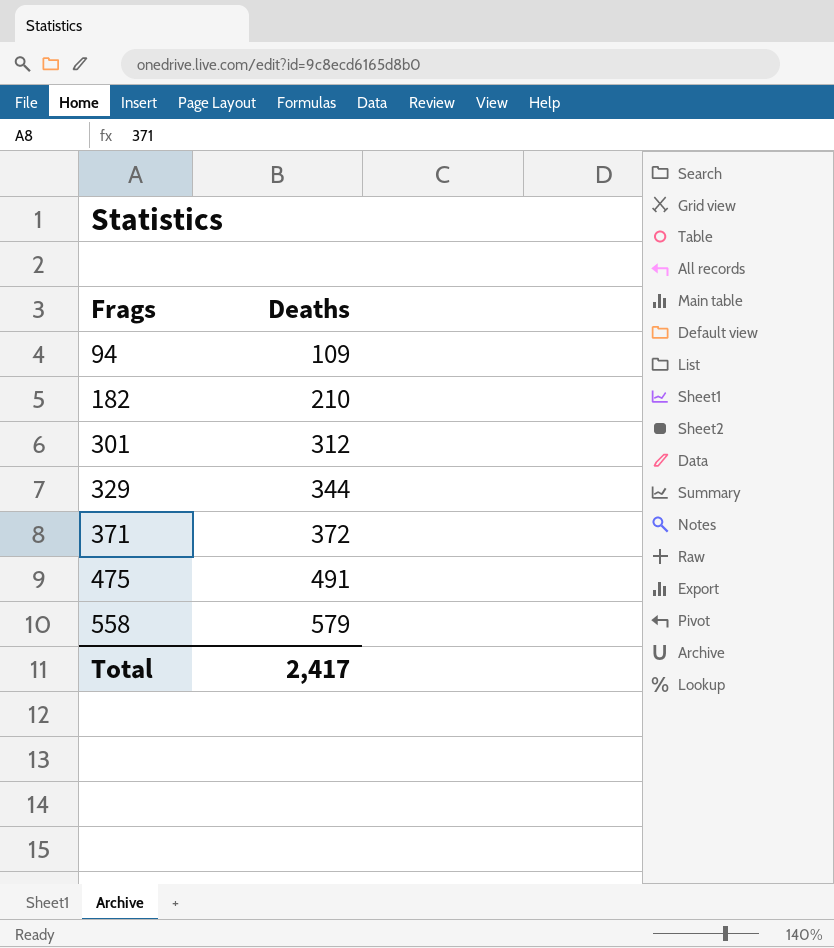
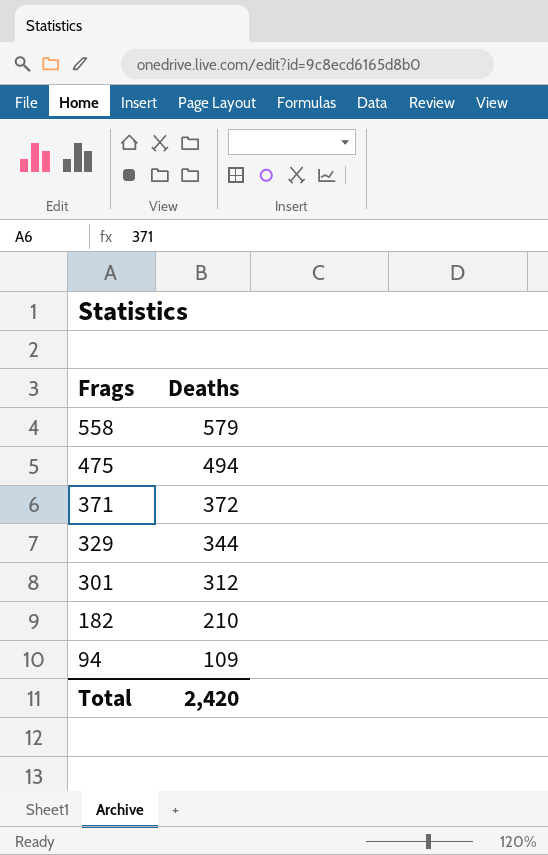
row order: Frags ascending -> Frags descending
475 | Deaths: 491 -> 494
Total | Deaths: 2,417 -> 2,420

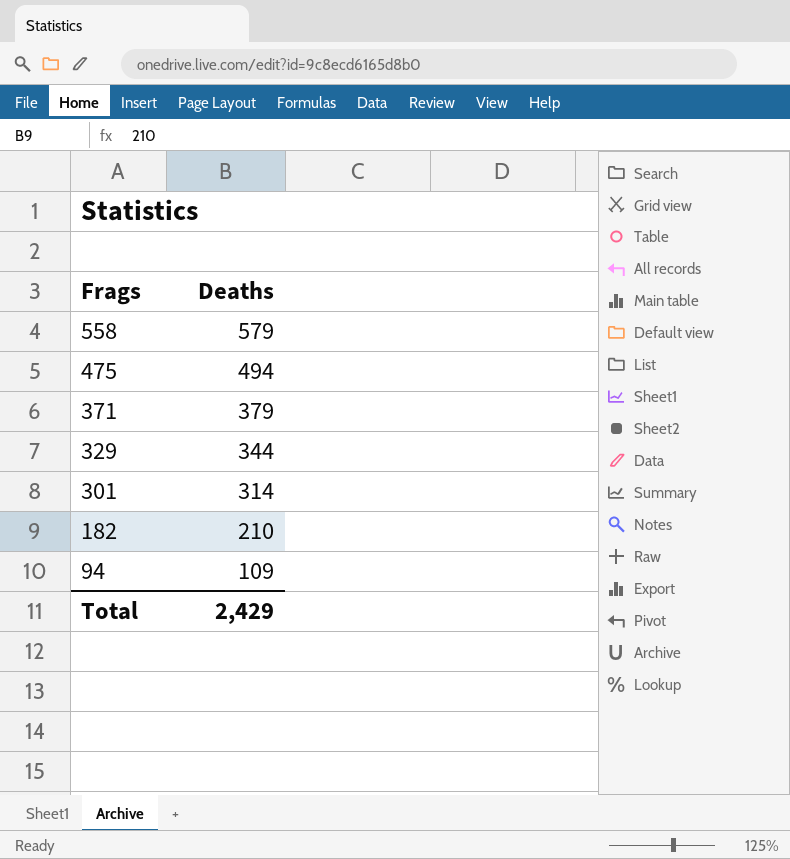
371 | Deaths: 372 -> 379
301 | Deaths: 312 -> 314
Total | Deaths: 2,420 -> 2,429

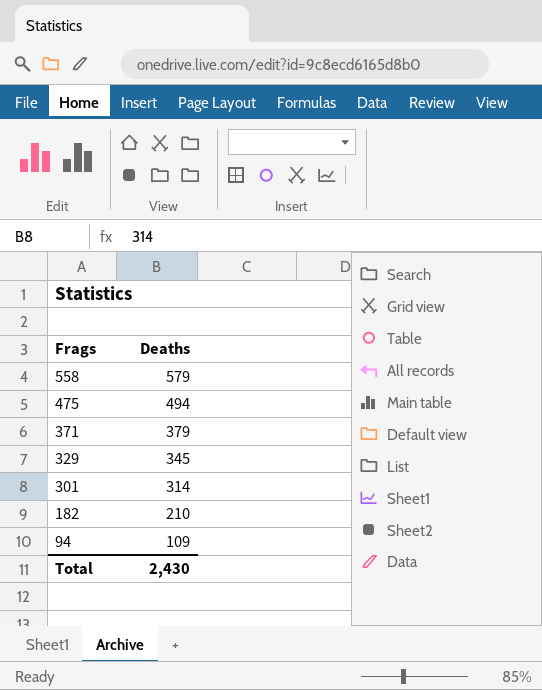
329 | Deaths: 344 -> 345
Total | Deaths: 2,429 -> 2,430

